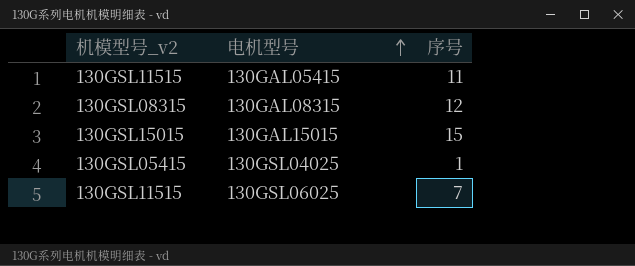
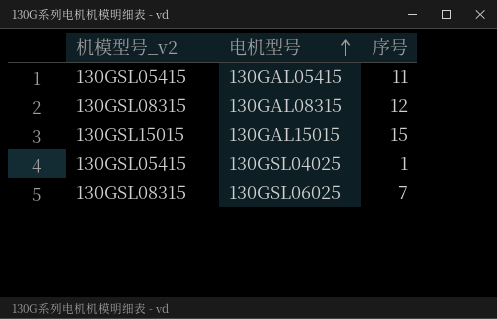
130GAL05415 | 机模型号_v2: 130GSL11515 -> 130GSL05415
130GSL06025 | 机模型号_v2: 130GSL11515 -> 130GSL08315

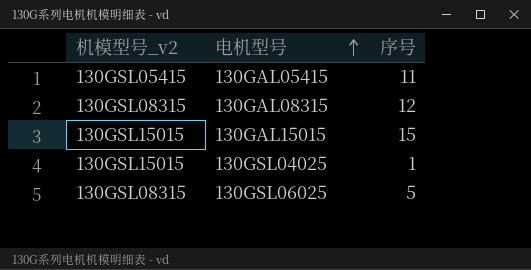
130GSL04025 | 机模型号_v2: 130GSL05415 -> 130GSL15015
130GSL06025 | 序号: 7 -> 5

